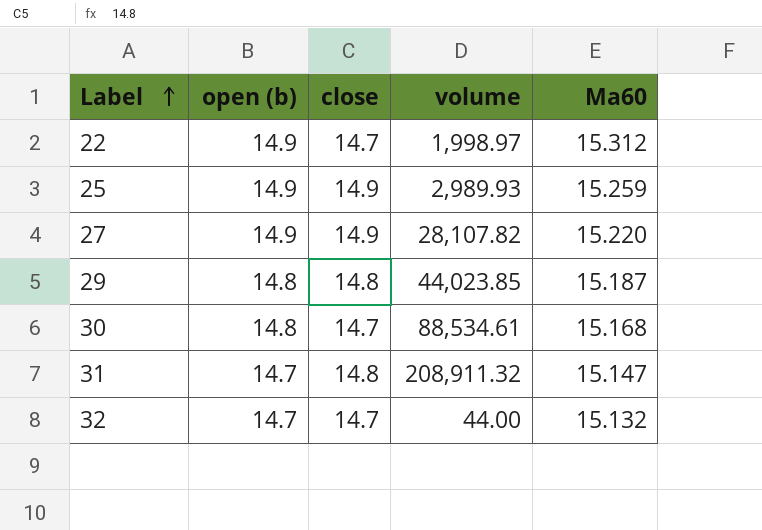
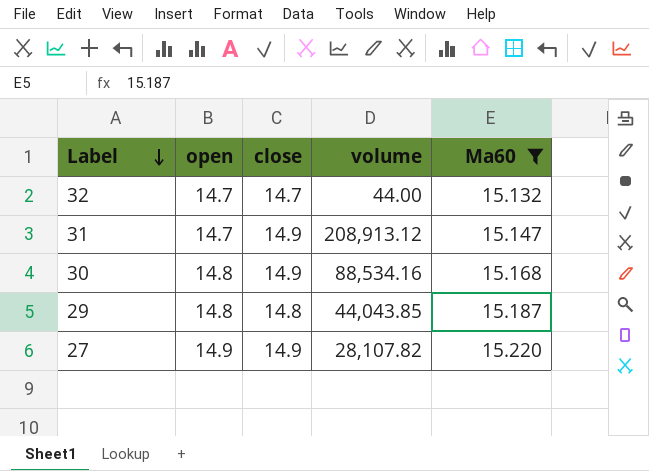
filter: none -> Ma60 <= 15.220
row order: Label ascending -> Label descending
column name: open (b) -> open
31 | close: 14.8 -> 14.9
31 | volume: 208,911.32 -> 208,913.12
30 | close: 14.7 -> 14.9
30 | volume: 88,534.61 -> 88,534.16
29 | volume: 44,023.85 -> 44,043.85

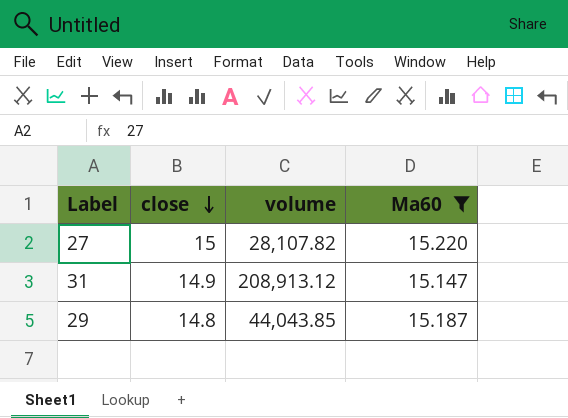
row order: Label descending -> close descending
column open | position: 2 -> none
row 32: 14.7 | 14.7 | 44.00 | 15.132 -> none
row 30: 14.8 | 14.9 | 88,534.16 | 15.168 -> none
27 | close: 14.9 -> 15

